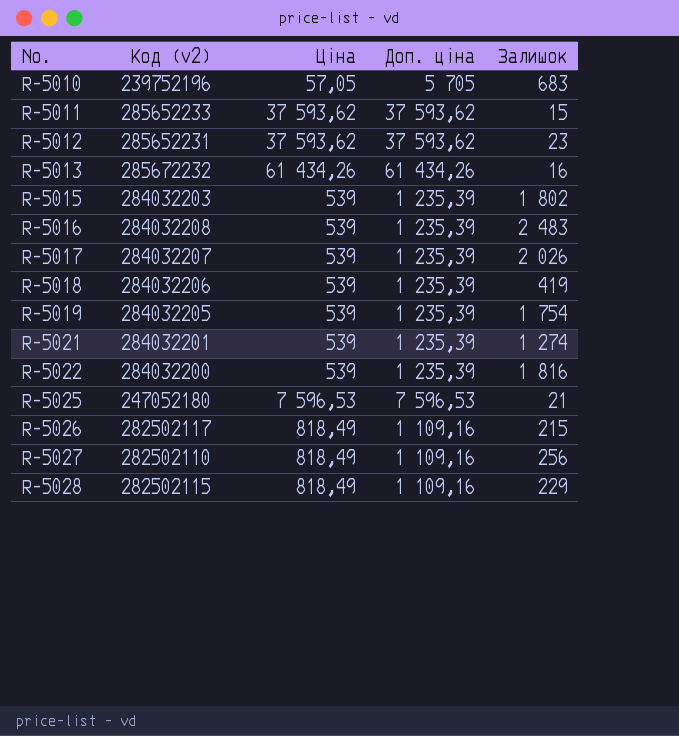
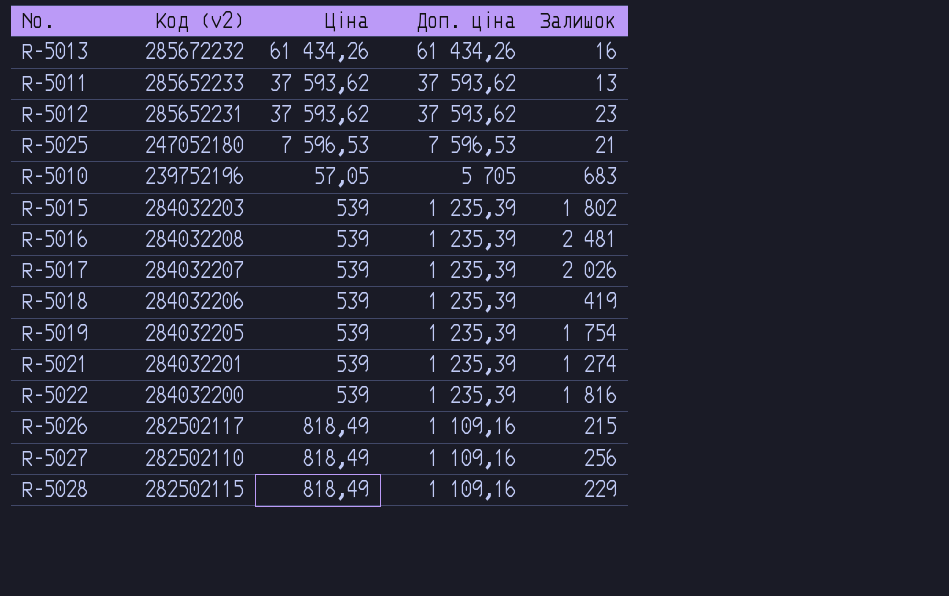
row order: No. ascending -> Доп. ціна descending
R-5011 | Залишок: 15 -> 13
R-5016 | Залишок: 2 483 -> 2 481

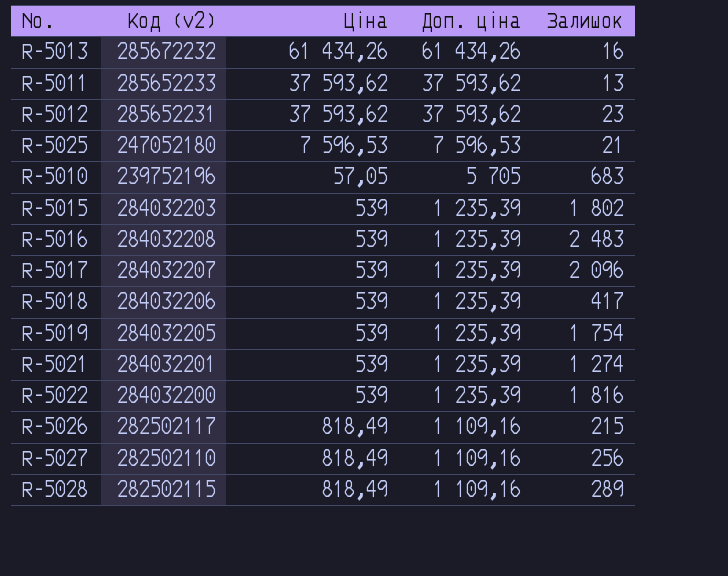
R-5016 | Залишок: 2 481 -> 2 483
R-5017 | Залишок: 2 026 -> 2 096
R-5018 | Залишок: 419 -> 417
R-5028 | Залишок: 229 -> 289

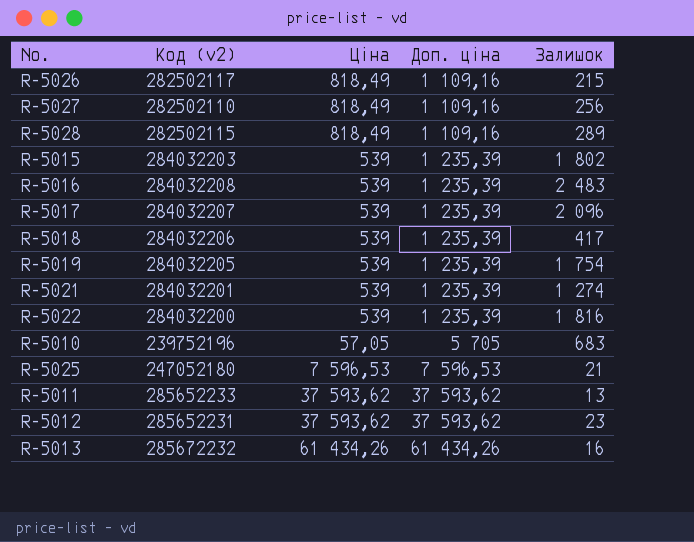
row order: Доп. ціна descending -> Доп. ціна ascending

